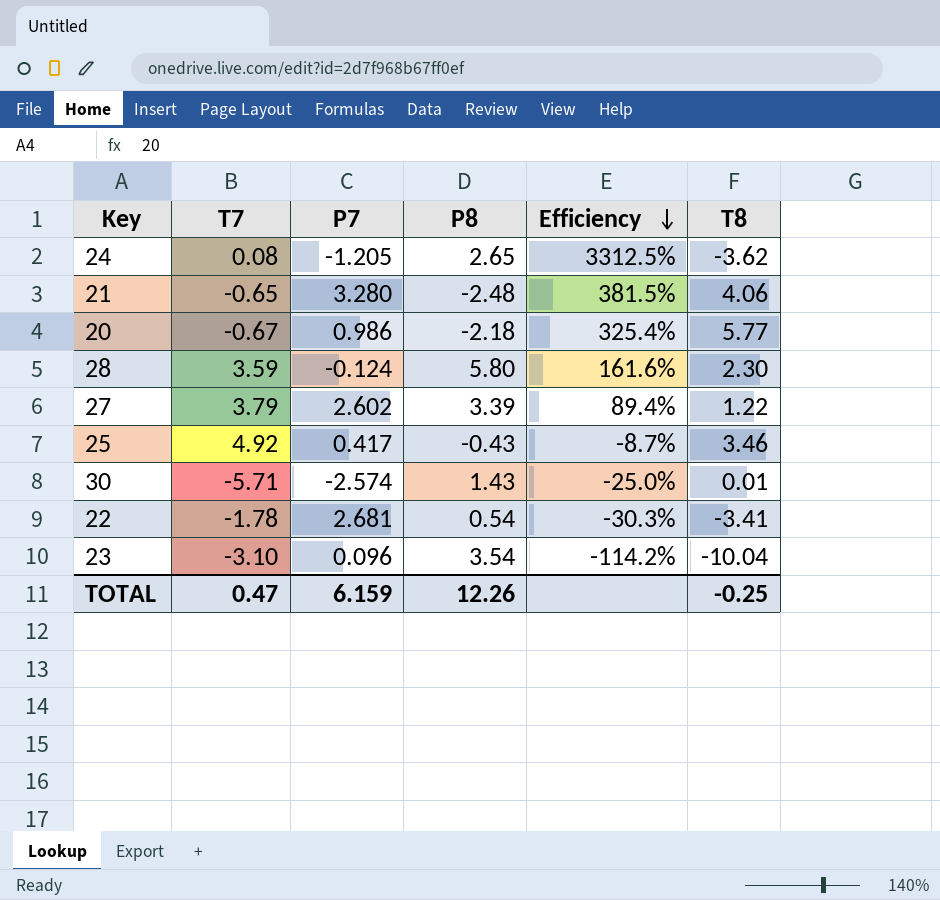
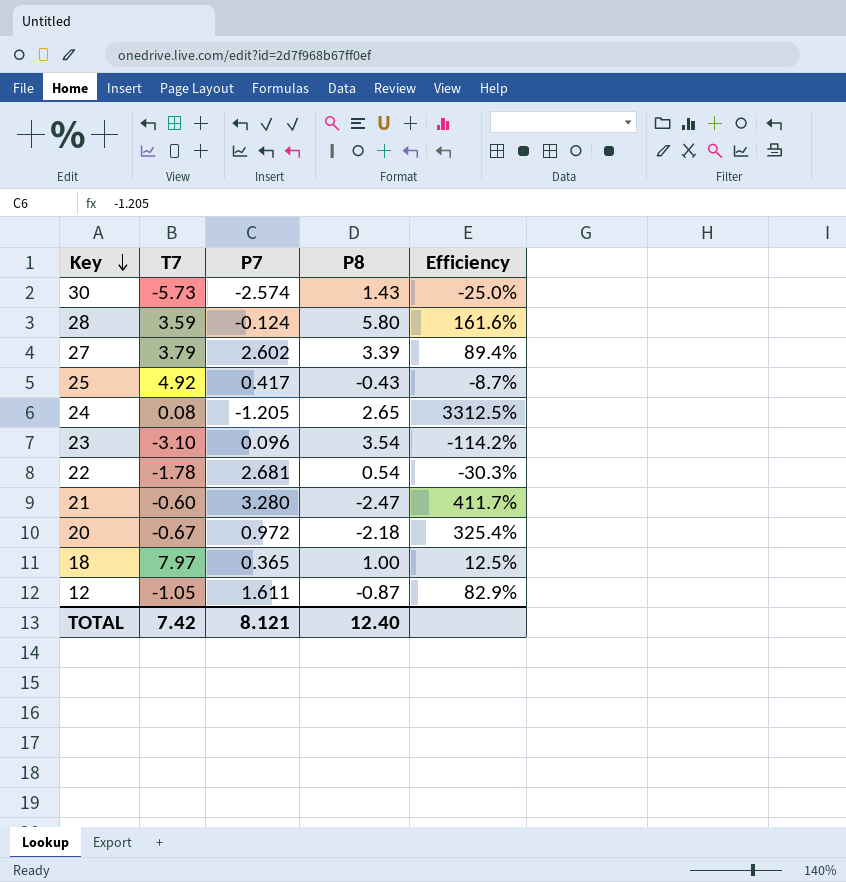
row order: Efficiency descending -> Key descending
column T8 | position: 6 -> none
30 | T7: -5.71 -> -5.73
21 | T7: -0.65 -> -0.60
21 | P8: -2.48 -> -2.47
21 | Efficiency: 381.5% -> 411.7%
20 | P7: 0.986 -> 0.972
row 18: none -> 7.97 | 0.365 | 1.00 | 12.5%
row 12: none -> -1.05 | 1.611 | -0.87 | 82.9%
TOTAL | T7: 0.47 -> 7.42
TOTAL | P7: 6.159 -> 8.121
TOTAL | P8: 12.26 -> 12.40

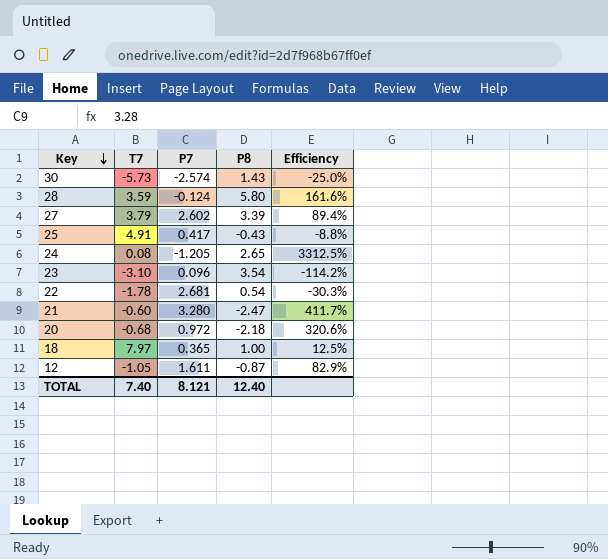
25 | T7: 4.92 -> 4.91
25 | Efficiency: -8.7% -> -8.8%
20 | T7: -0.67 -> -0.68
20 | Efficiency: 325.4% -> 320.6%
TOTAL | T7: 7.42 -> 7.40

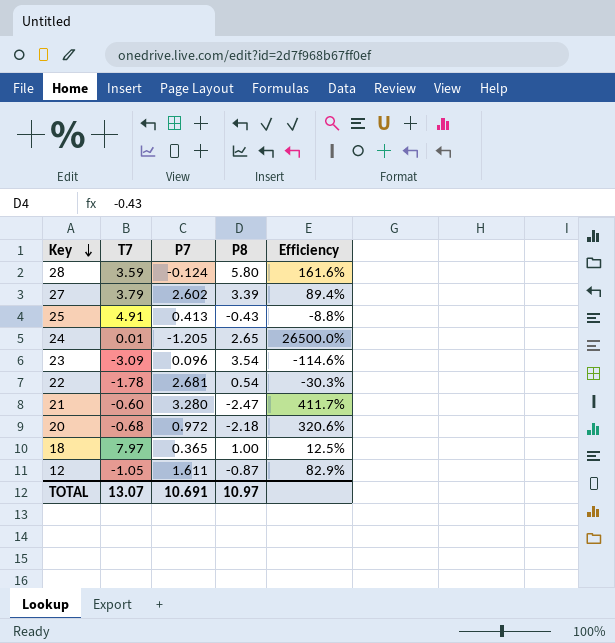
row 30: -5.73 | -2.574 | 1.43 | -25.0% -> none
25 | P7: 0.417 -> 0.413
24 | T7: 0.08 -> 0.01
24 | Efficiency: 3312.5% -> 26500.0%
23 | T7: -3.10 -> -3.09
23 | Efficiency: -114.2% -> -114.6%
TOTAL | T7: 7.40 -> 13.07
TOTAL | P7: 8.121 -> 10.691
TOTAL | P8: 12.40 -> 10.97

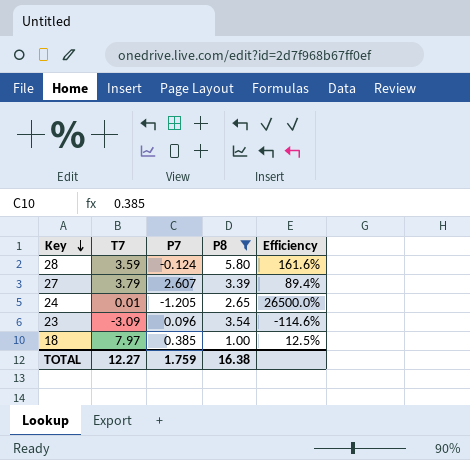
filter: none -> P8 >= 1.00
27 | P7: 2.602 -> 2.607
18 | P7: 0.365 -> 0.385
TOTAL | T7: 13.07 -> 12.27
TOTAL | P7: 10.691 -> 1.759
TOTAL | P8: 10.97 -> 16.38

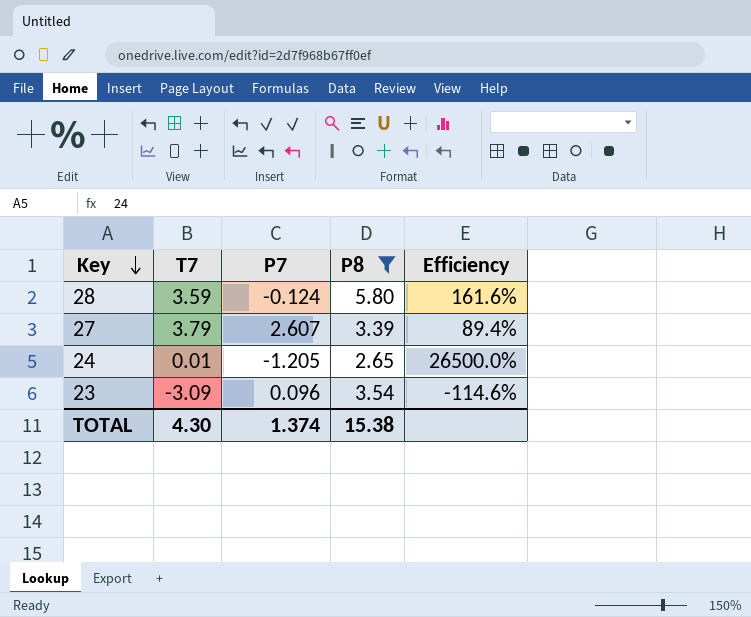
row 18: 7.97 | 0.385 | 1.00 | 12.5% -> none
TOTAL | T7: 12.27 -> 4.30
TOTAL | P7: 1.759 -> 1.374
TOTAL | P8: 16.38 -> 15.38

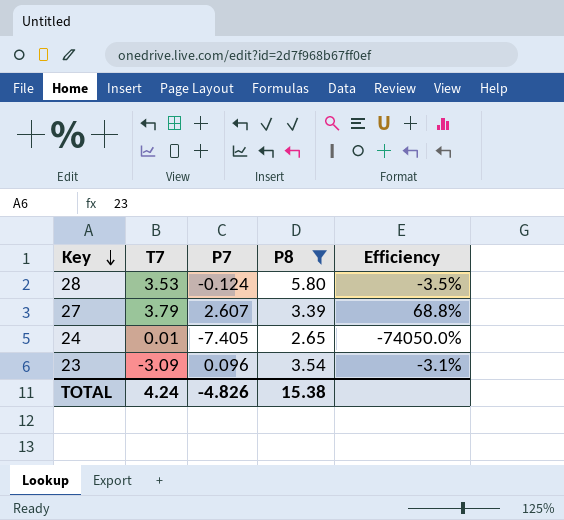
column Efficiency | formula: [P8] / [T7] -> [P7] / [T7]
28 | T7: 3.59 -> 3.53
24 | P7: -1.205 -> -7.405
TOTAL | T7: 4.30 -> 4.24
TOTAL | P7: 1.374 -> -4.826

